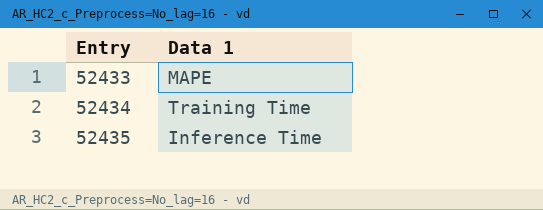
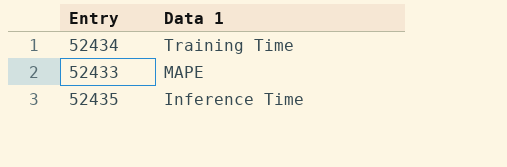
row order: Entry ascending -> Data 1 descending

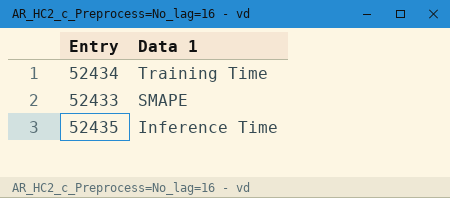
52433 | Data 1: MAPE -> SMAPE

